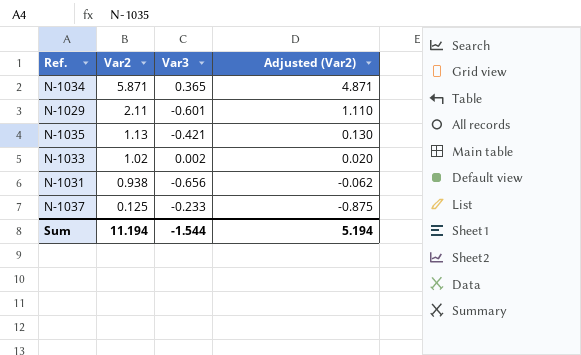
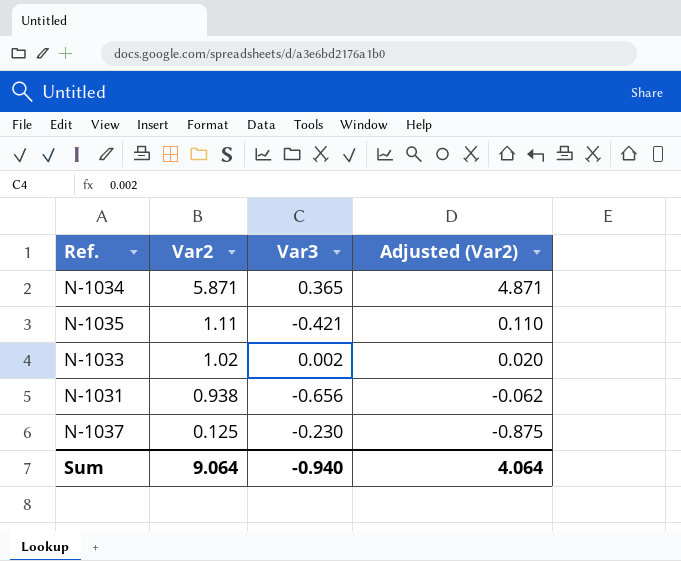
row N-1029: 2.11 | -0.601 | 1.110 -> none
N-1035 | Var2: 1.13 -> 1.11
N-1035 | Adjusted (Var2): 0.130 -> 0.110
N-1037 | Var3: -0.233 -> -0.230
Sum | Var2: 11.194 -> 9.064
Sum | Var3: -1.544 -> -0.940
Sum | Adjusted (Var2): 5.194 -> 4.064

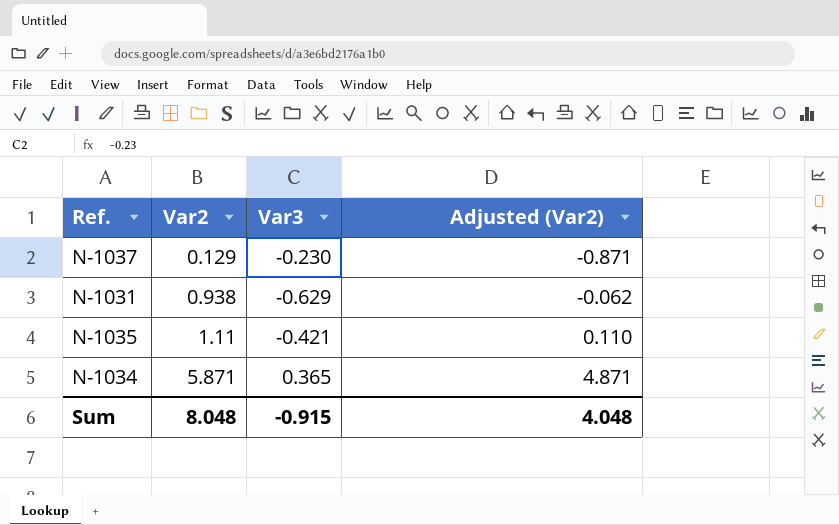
row order: Var2 descending -> Var2 ascending
row N-1033: 1.02 | 0.002 | 0.020 -> none
N-1037 | Var2: 0.125 -> 0.129
N-1037 | Adjusted (Var2): -0.875 -> -0.871
N-1031 | Var3: -0.656 -> -0.629
Sum | Var2: 9.064 -> 8.048
Sum | Var3: -0.940 -> -0.915
Sum | Adjusted (Var2): 4.064 -> 4.048

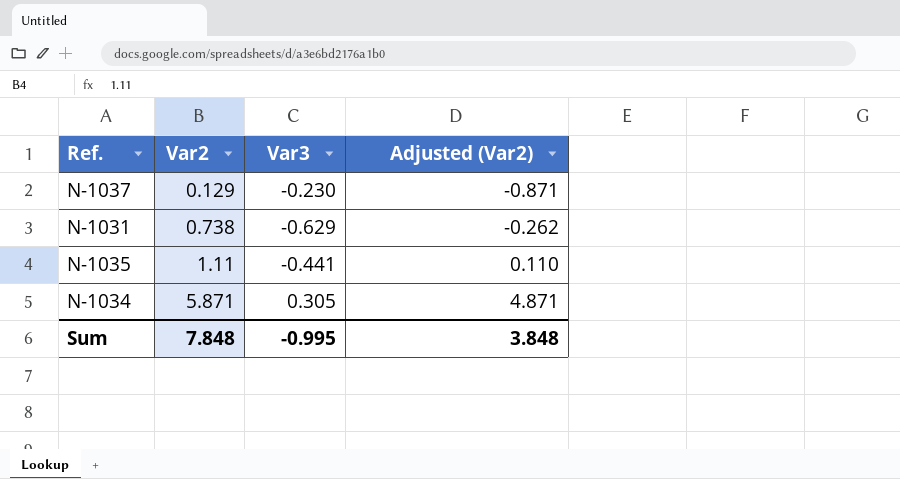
N-1031 | Var2: 0.938 -> 0.738
N-1031 | Adjusted (Var2): -0.062 -> -0.262
N-1035 | Var3: -0.421 -> -0.441
N-1034 | Var3: 0.365 -> 0.305
Sum | Var2: 8.048 -> 7.848
Sum | Var3: -0.915 -> -0.995
Sum | Adjusted (Var2): 4.048 -> 3.848

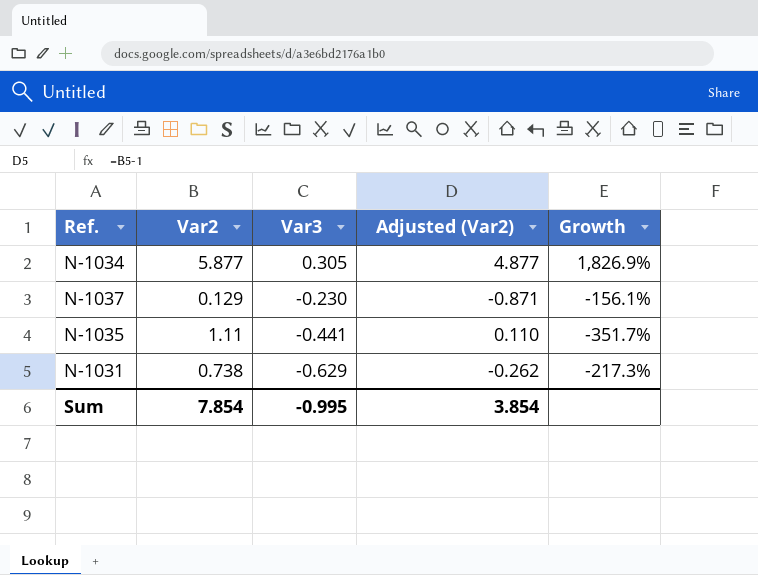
row order: Var2 ascending -> Var3 descending
column Growth | formula: none -> ([Var2] - [Var3]) / [Var3]
N-1034 | Var2: 5.871 -> 5.877
N-1034 | Adjusted (Var2): 4.871 -> 4.877
Sum | Var2: 7.848 -> 7.854
Sum | Adjusted (Var2): 3.848 -> 3.854

